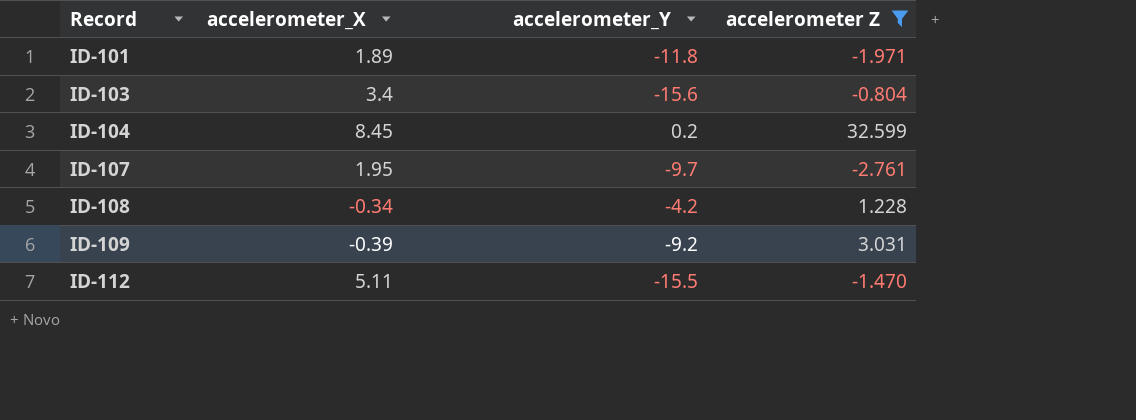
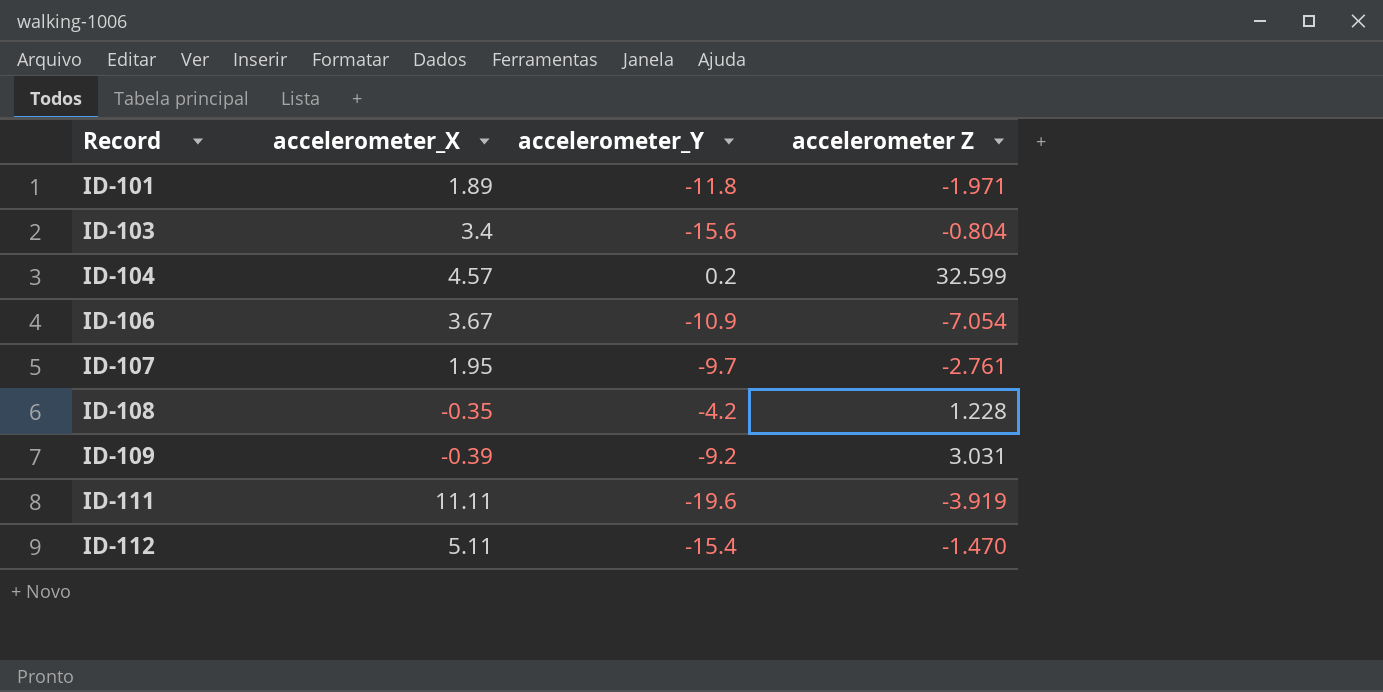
filter: accelerometer Z >= -2.761 -> none
ID-104 | accelerometer_X: 8.45 -> 4.57
ID-108 | accelerometer_X: -0.34 -> -0.35
ID-112 | accelerometer_Y: -15.5 -> -15.4

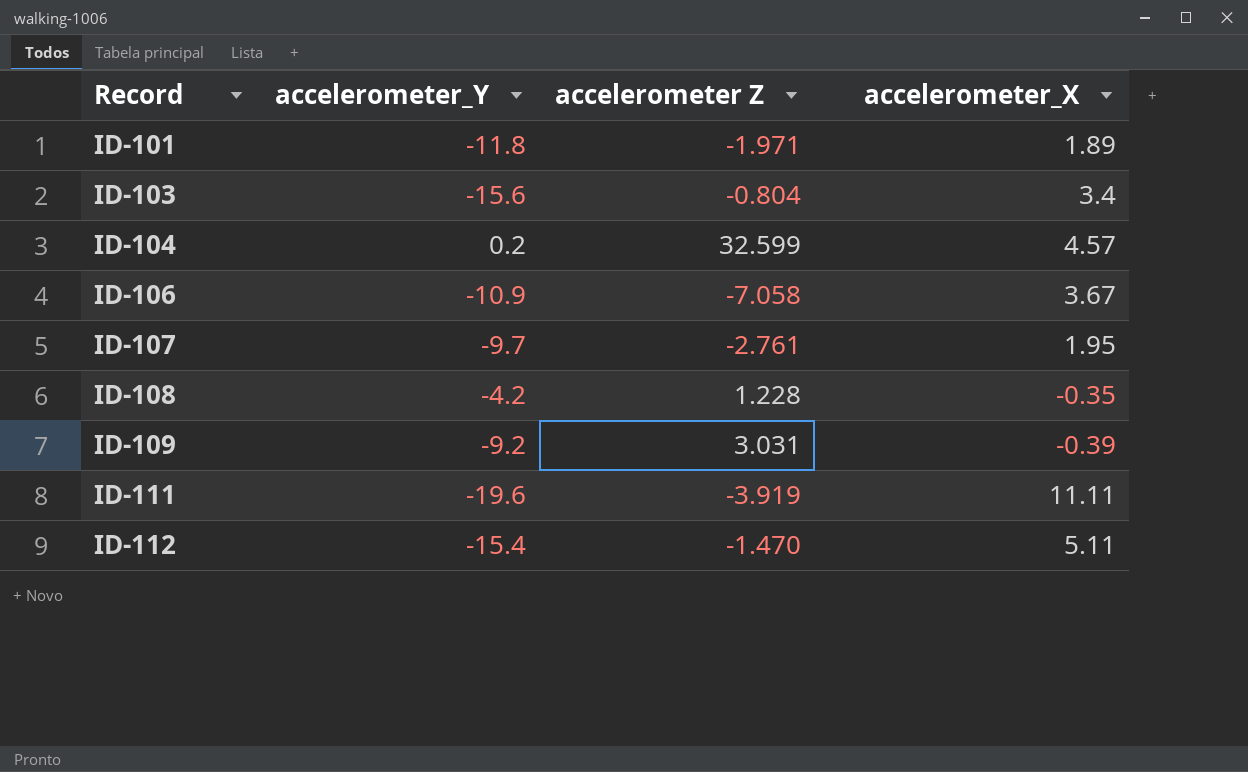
column accelerometer_X | position: 2 -> 4
ID-106 | accelerometer Z: -7.054 -> -7.058

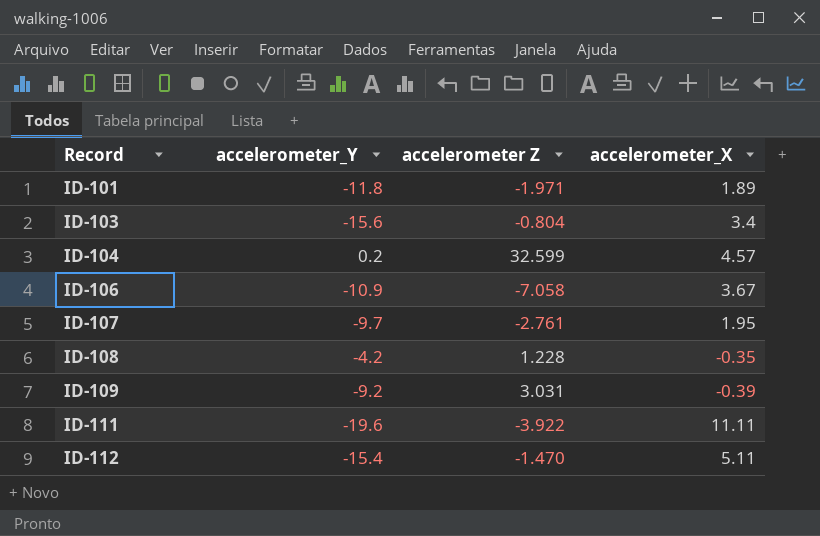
ID-111 | accelerometer Z: -3.919 -> -3.922

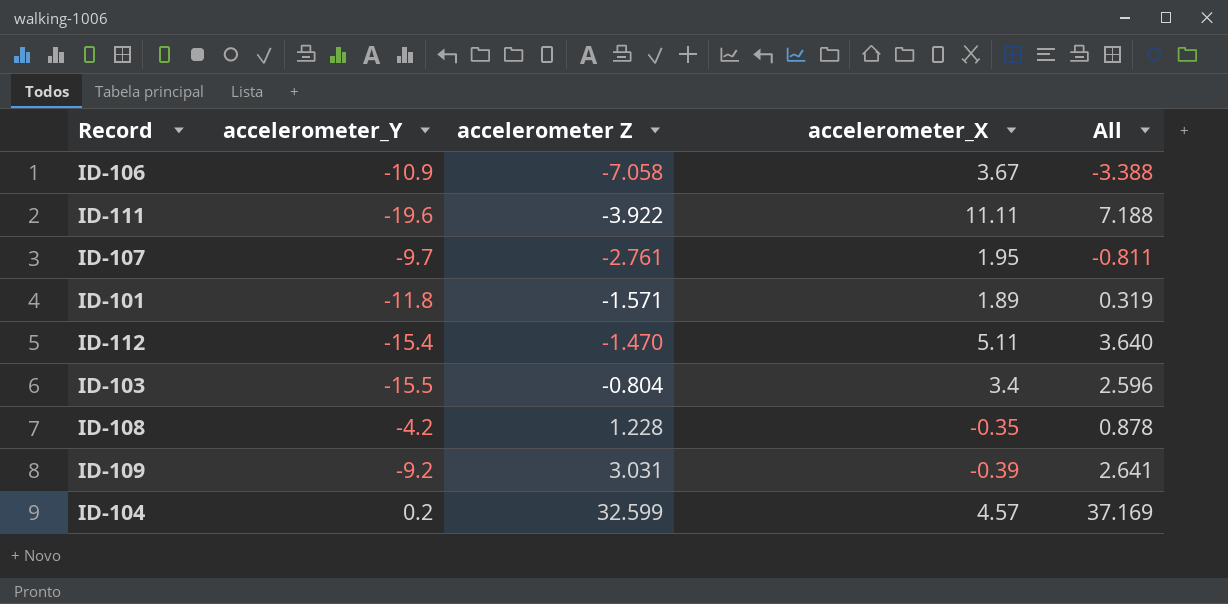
row order: Record ascending -> accelerometer Z ascending
column All | formula: none -> [accelerometer Z] + [accelerometer_X]
ID-101 | accelerometer Z: -1.971 -> -1.571
ID-103 | accelerometer_Y: -15.6 -> -15.5

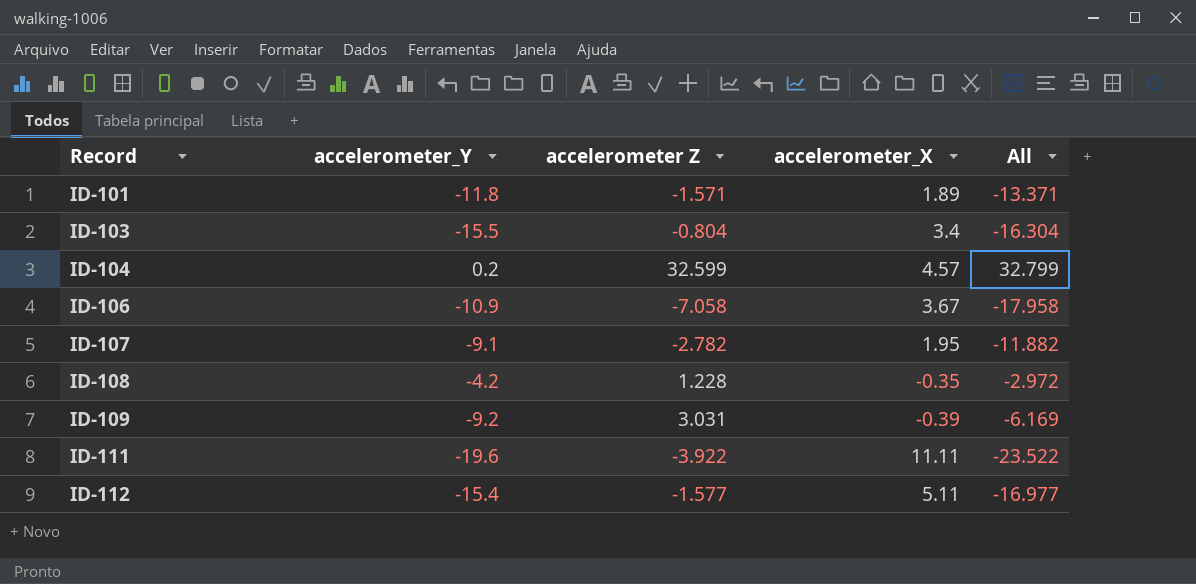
row order: accelerometer Z ascending -> Record ascending
column All | formula: [accelerometer Z] + [accelerometer_X] -> [accelerometer_Y] + [accelerometer Z]
ID-107 | accelerometer_Y: -9.7 -> -9.1
ID-107 | accelerometer Z: -2.761 -> -2.782
ID-112 | accelerometer Z: -1.470 -> -1.577

